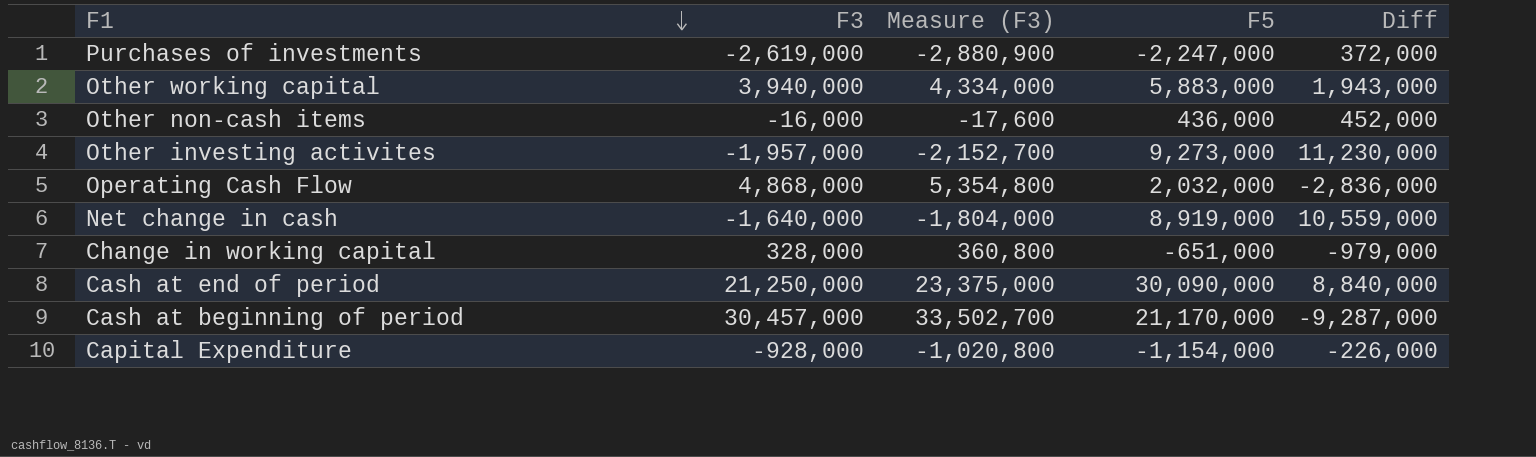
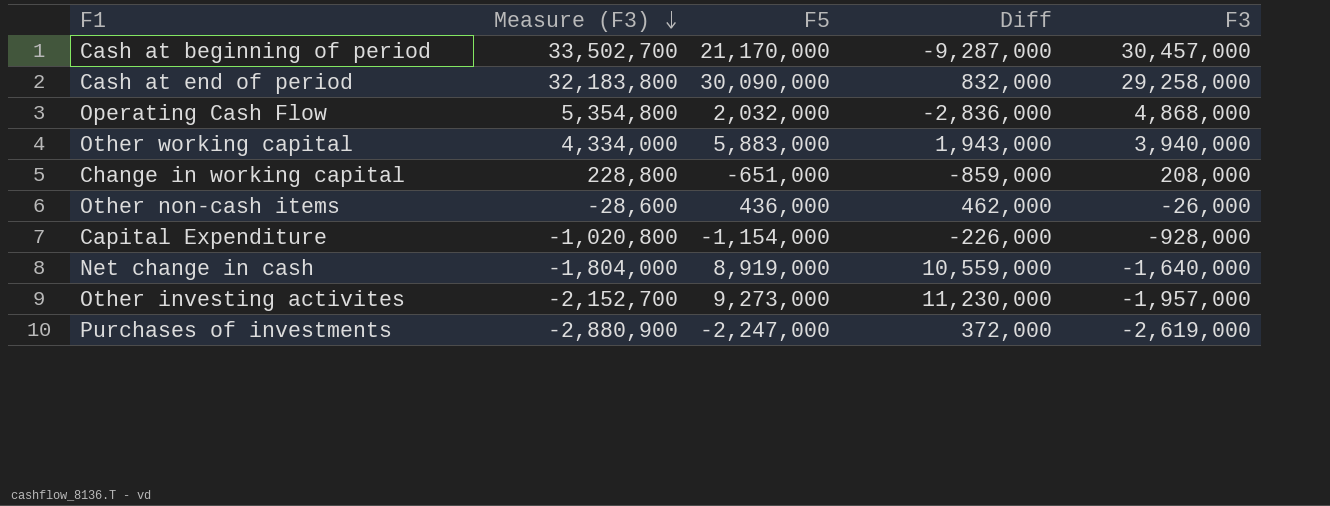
row order: F1 descending -> Measure (F3) descending
column F3 | position: 2 -> 5
Cash at end of period | Measure (F3): 23,375,000 -> 32,183,800
Cash at end of period | Diff: 8,840,000 -> 832,000
Cash at end of period | F3: 21,250,000 -> 29,258,000
Change in working capital | Measure (F3): 360,800 -> 228,800
Change in working capital | Diff: -979,000 -> -859,000
Change in working capital | F3: 328,000 -> 208,000
Other non-cash items | Measure (F3): -17,600 -> -28,600
Other non-cash items | Diff: 452,000 -> 462,000
Other non-cash items | F3: -16,000 -> -26,000

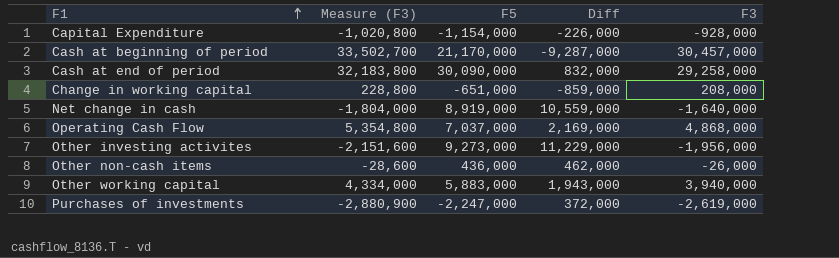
row order: Measure (F3) descending -> F1 ascending
Operating Cash Flow | F5: 2,032,000 -> 7,037,000
Operating Cash Flow | Diff: -2,836,000 -> 2,169,000
Other investing activites | Measure (F3): -2,152,700 -> -2,151,600
Other investing activites | Diff: 11,230,000 -> 11,229,000
Other investing activites | F3: -1,957,000 -> -1,956,000

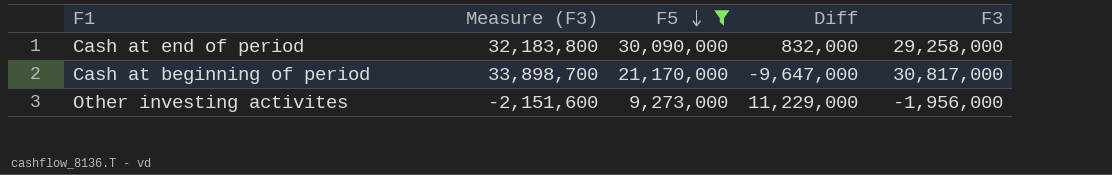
filter: none -> F5 >= 9,273,000
row order: F1 ascending -> F5 descending
Cash at beginning of period | Measure (F3): 33,502,700 -> 33,898,700
Cash at beginning of period | Diff: -9,287,000 -> -9,647,000
Cash at beginning of period | F3: 30,457,000 -> 30,817,000

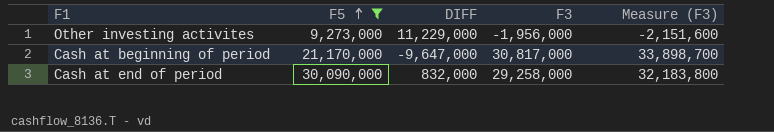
row order: F5 descending -> F5 ascending
column name: Diff -> DIFF
column Measure (F3) | position: 2 -> 5

